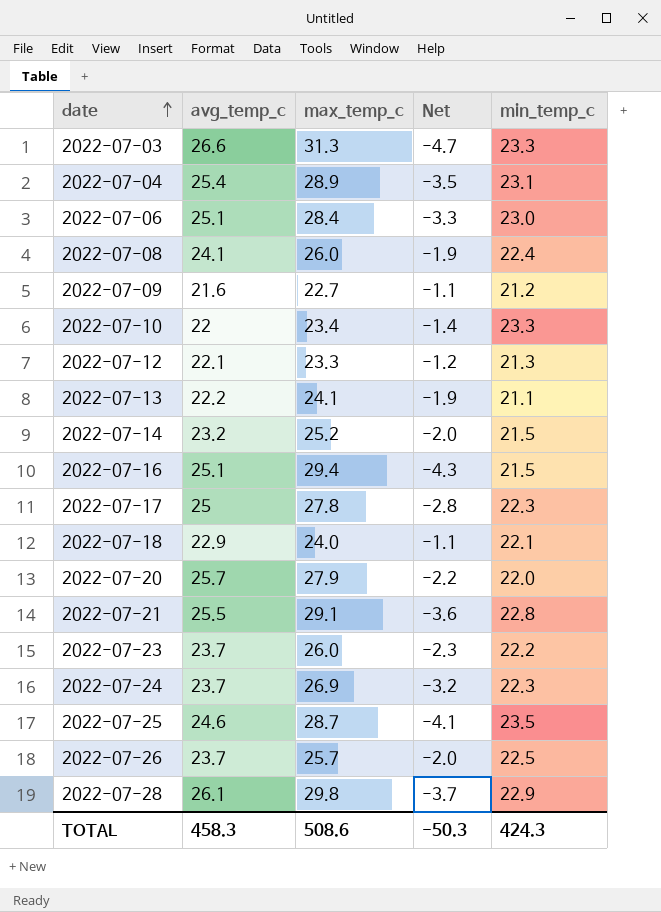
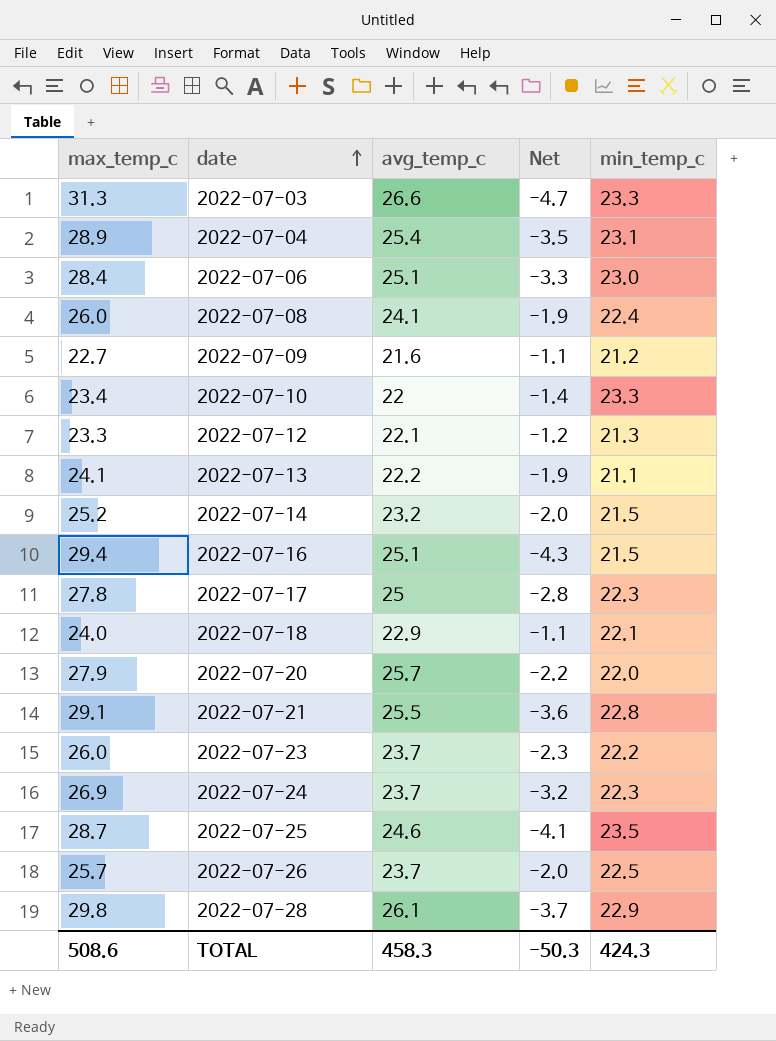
column max_temp_c | position: 3 -> 1

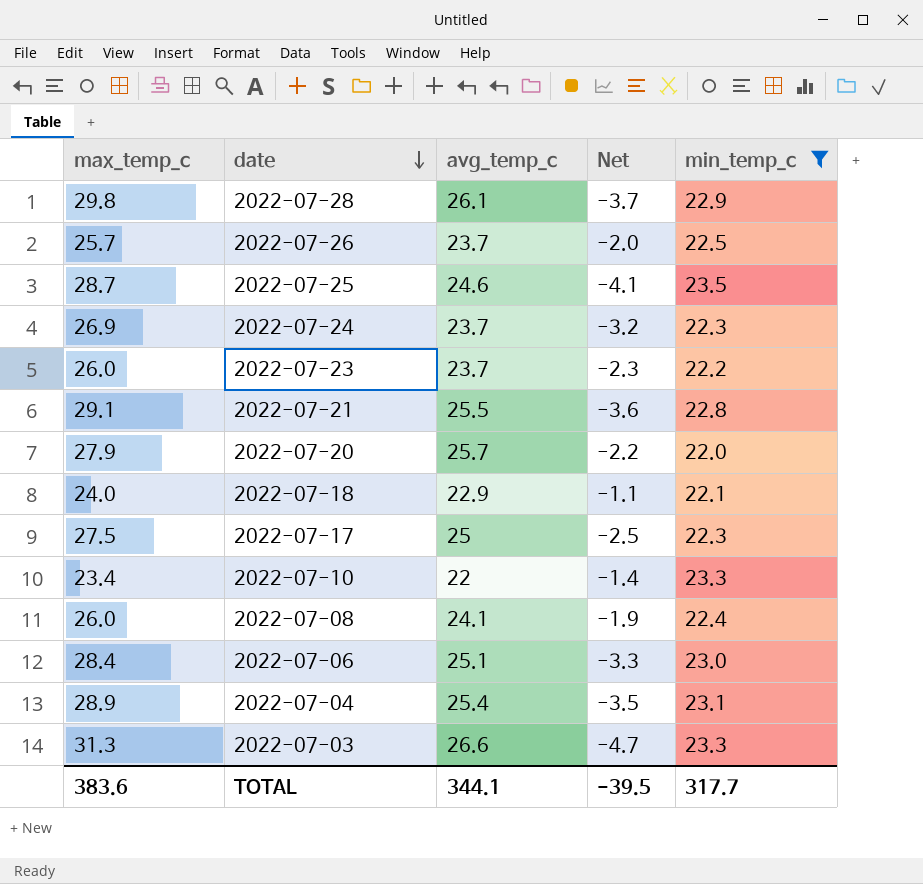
filter: none -> min_temp_c >= 22.0
row order: date ascending -> date descending
2022-07-17 | max_temp_c: 27.8 -> 27.5
2022-07-17 | Net: -2.8 -> -2.5
TOTAL | max_temp_c: 508.6 -> 383.6
TOTAL | avg_temp_c: 458.3 -> 344.1
TOTAL | Net: -50.3 -> -39.5
TOTAL | min_temp_c: 424.3 -> 317.7

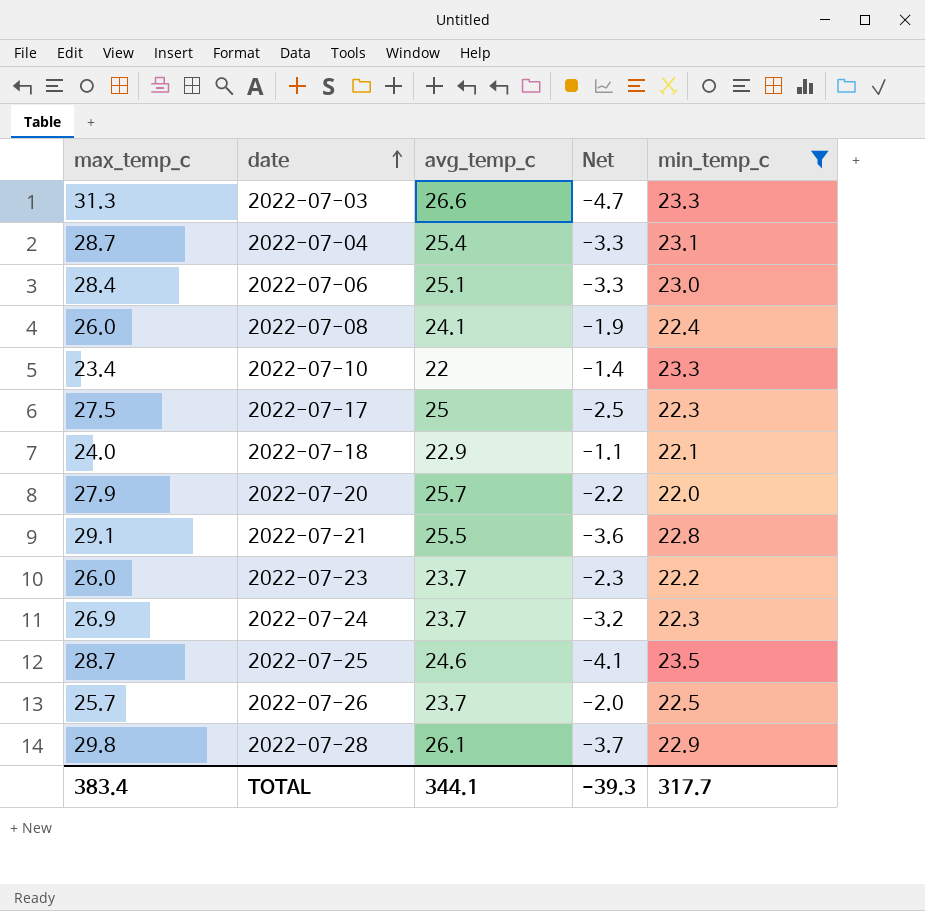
row order: date descending -> date ascending
2022-07-04 | max_temp_c: 28.9 -> 28.7
2022-07-04 | Net: -3.5 -> -3.3
TOTAL | max_temp_c: 383.6 -> 383.4
TOTAL | Net: -39.5 -> -39.3

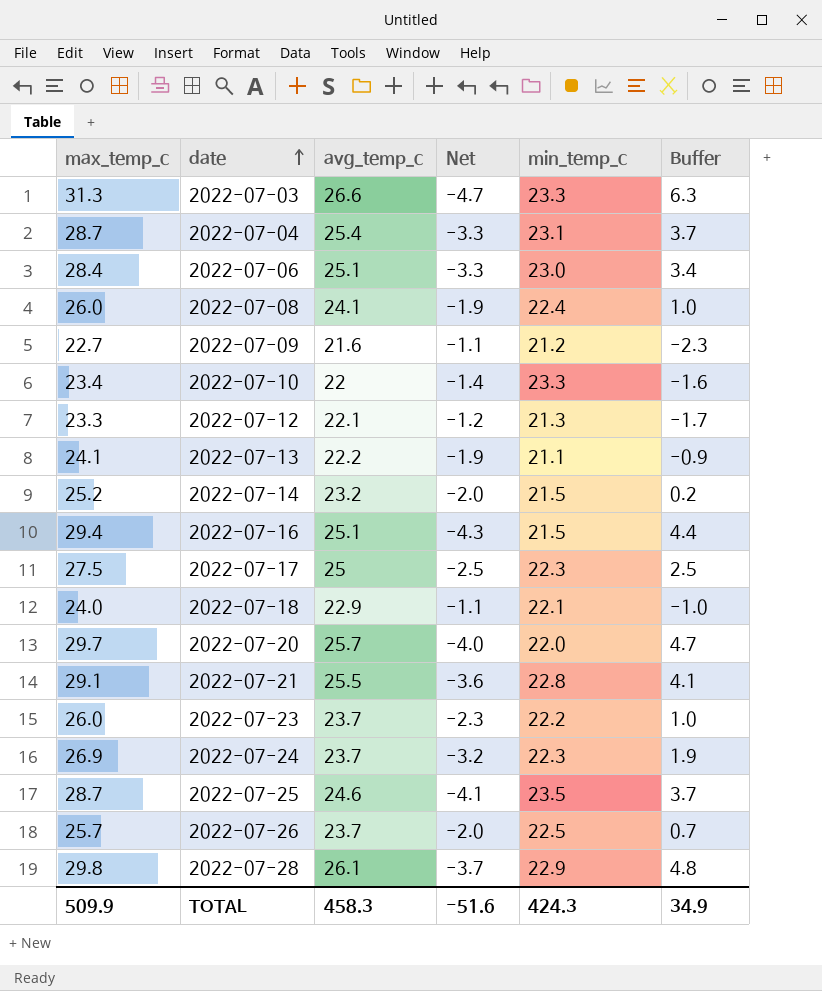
filter: min_temp_c >= 22.0 -> none
column Buffer | formula: none -> [max_temp_c] - 25
2022-07-20 | max_temp_c: 27.9 -> 29.7
2022-07-20 | Net: -2.2 -> -4.0
TOTAL | max_temp_c: 383.4 -> 509.9
TOTAL | avg_temp_c: 344.1 -> 458.3
TOTAL | Net: -39.3 -> -51.6
TOTAL | min_temp_c: 317.7 -> 424.3

